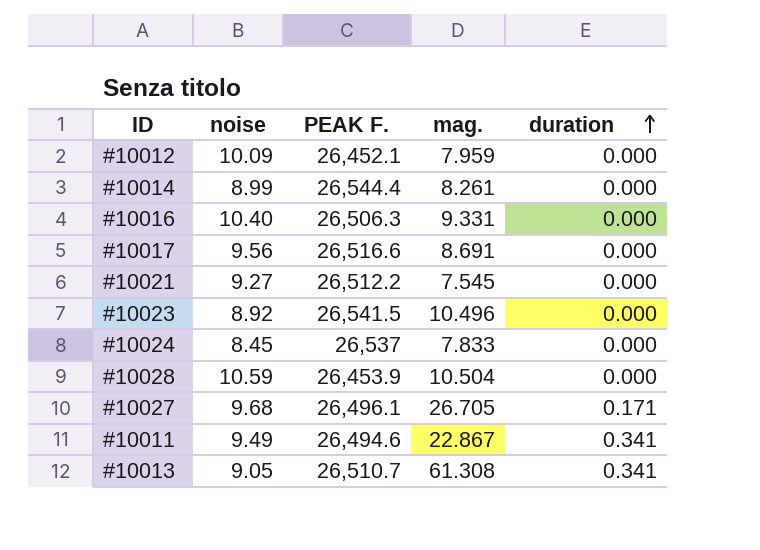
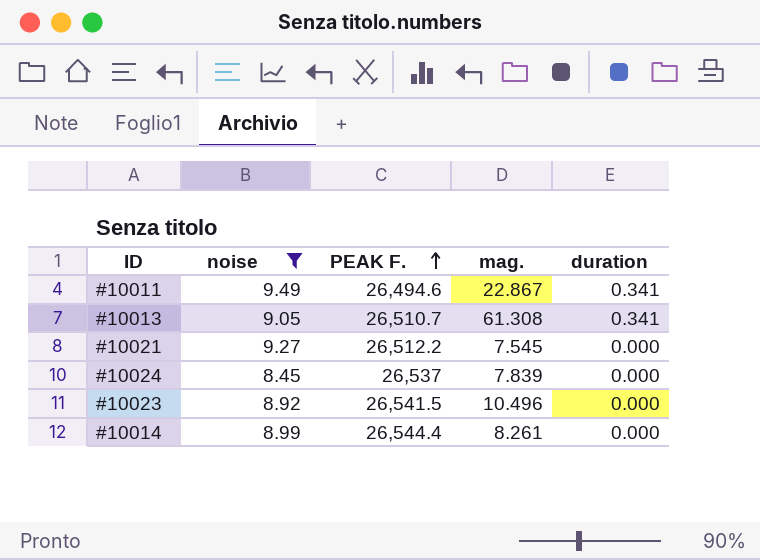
filter: none -> noise <= 9.49
row order: duration ascending -> PEAK F. ascending
#10024 | mag.: 7.833 -> 7.839

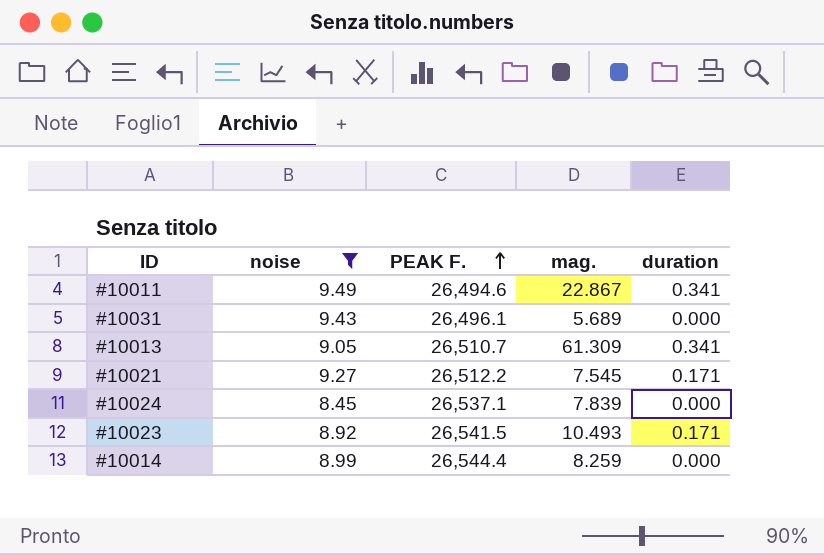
row #10031: none -> 9.43 | 26,496.1 | 5.689 | 0.000
#10013 | mag.: 61.308 -> 61.309
#10021 | duration: 0.000 -> 0.171
#10024 | PEAK F.: 26,537 -> 26,537.1
#10023 | mag.: 10.496 -> 10.493
#10023 | duration: 0.000 -> 0.171
#10014 | mag.: 8.261 -> 8.259

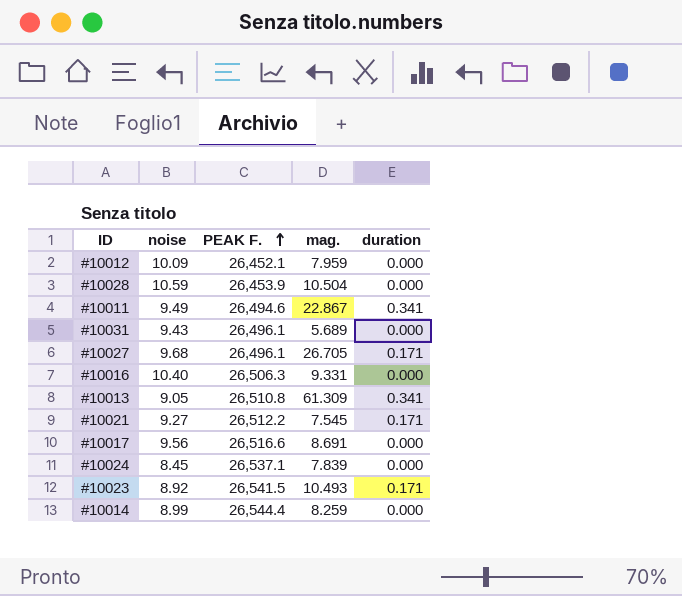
filter: noise <= 9.49 -> none
#10013 | PEAK F.: 26,510.7 -> 26,510.8

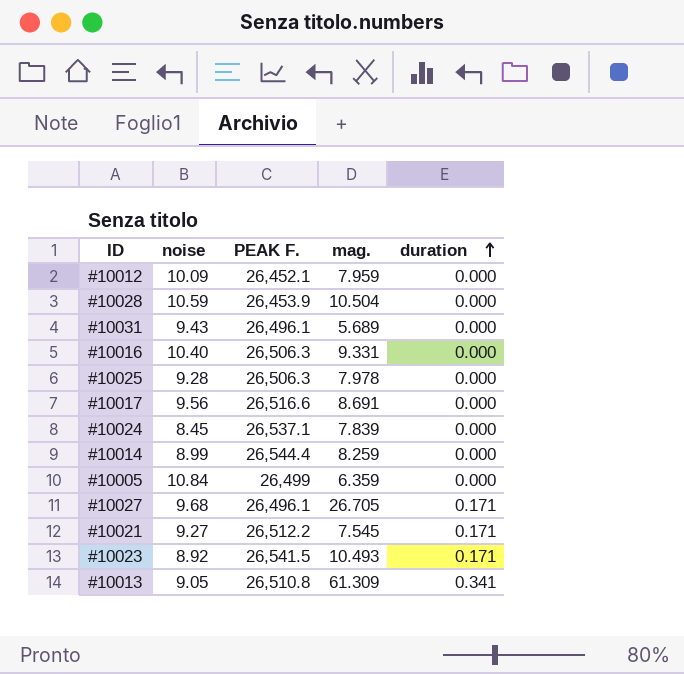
row order: PEAK F. ascending -> duration ascending
row #10011: 9.49 | 26,494.6 | 22.867 | 0.341 -> none
row #10025: none -> 9.28 | 26,506.3 | 7.978 | 0.000
row #10005: none -> 10.84 | 26,499 | 6.359 | 0.000

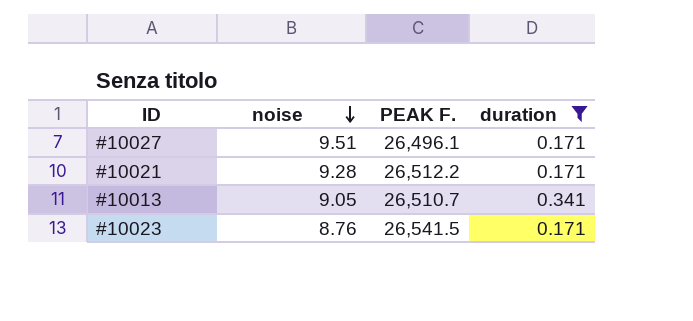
filter: none -> duration != 0.000
row order: duration ascending -> noise descending
column mag. | position: 4 -> none
#10027 | noise: 9.68 -> 9.51
#10021 | noise: 9.27 -> 9.28
#10013 | PEAK F.: 26,510.8 -> 26,510.7
#10023 | noise: 8.92 -> 8.76

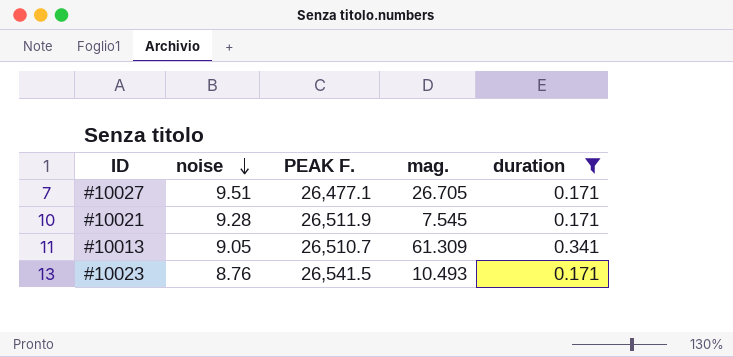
column mag. | position: none -> 4
#10027 | PEAK F.: 26,496.1 -> 26,477.1
#10021 | PEAK F.: 26,512.2 -> 26,511.9

